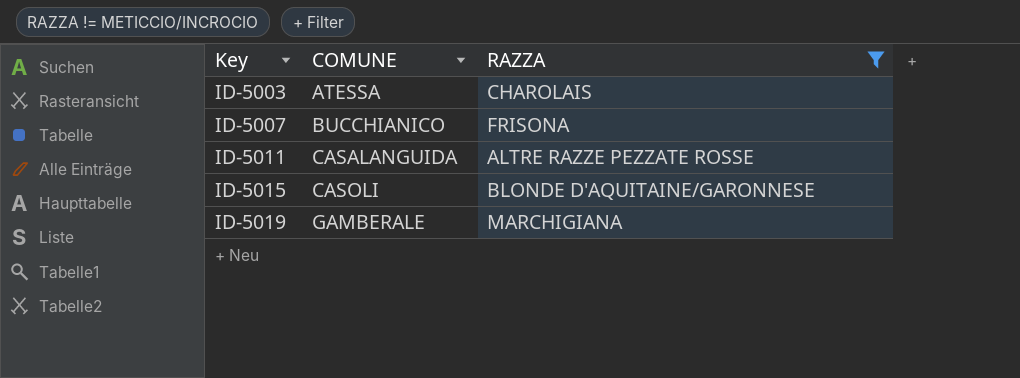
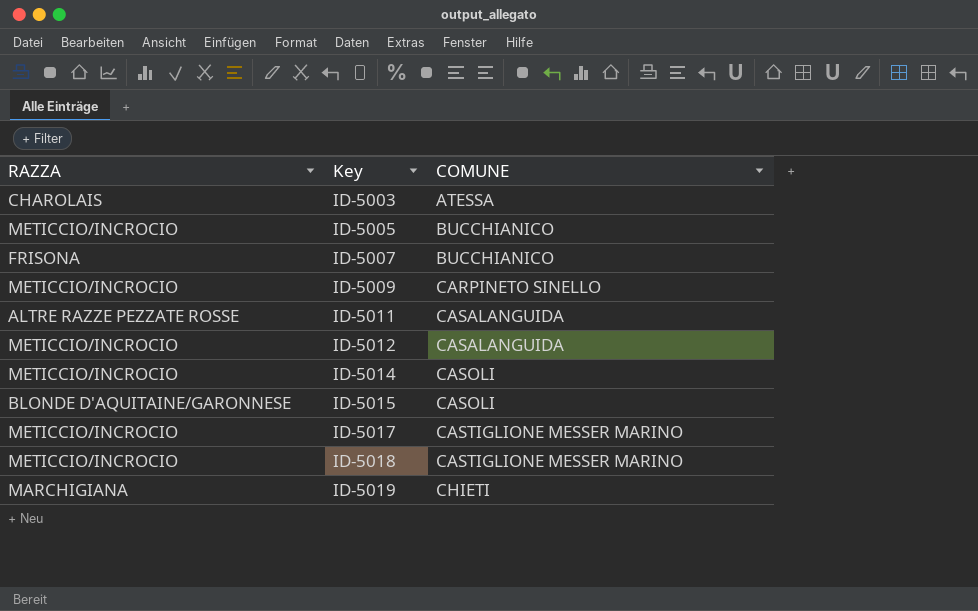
filter: RAZZA != METICCIO/INCROCIO -> none
column RAZZA | position: 3 -> 1
ID-5019 | COMUNE: GAMBERALE -> CHIETI

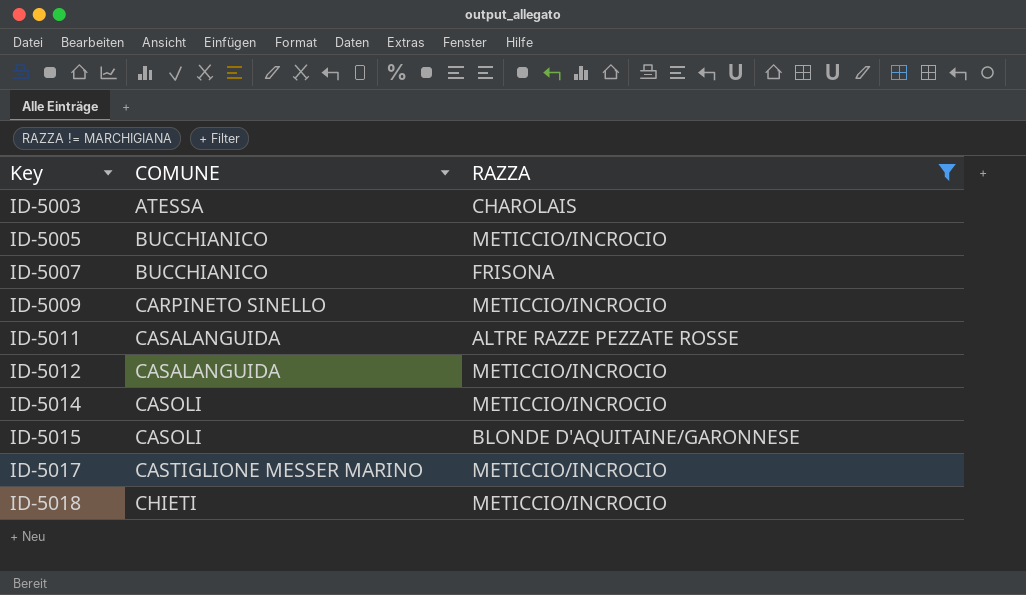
filter: none -> RAZZA != MARCHIGIANA
column RAZZA | position: 1 -> 3
ID-5018 | COMUNE: CASTIGLIONE MESSER MARINO -> CHIETI

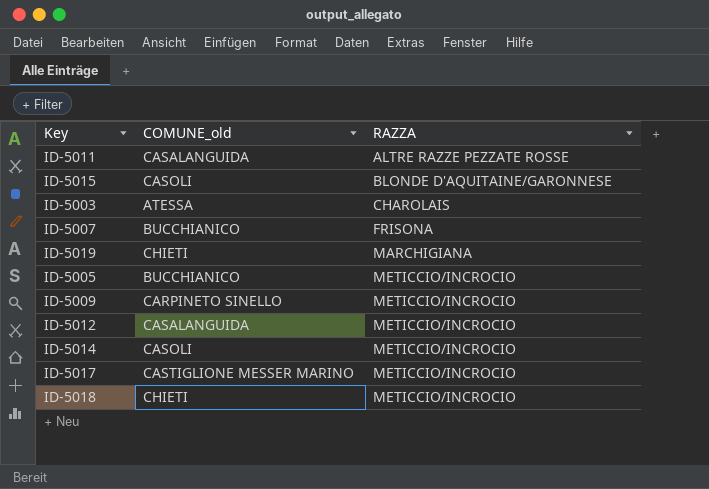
filter: RAZZA != MARCHIGIANA -> none
row order: Key ascending -> RAZZA ascending
column name: COMUNE -> COMUNE_old

